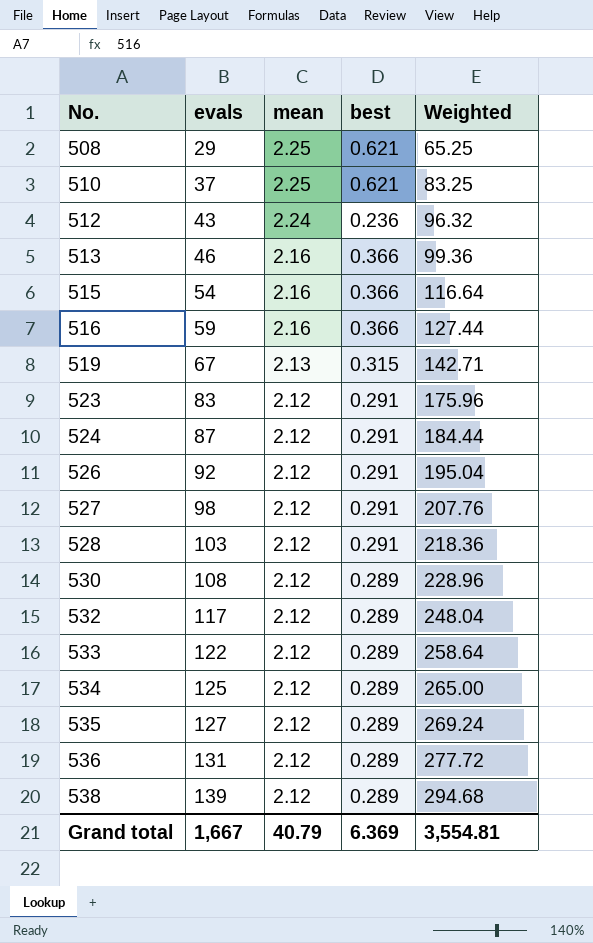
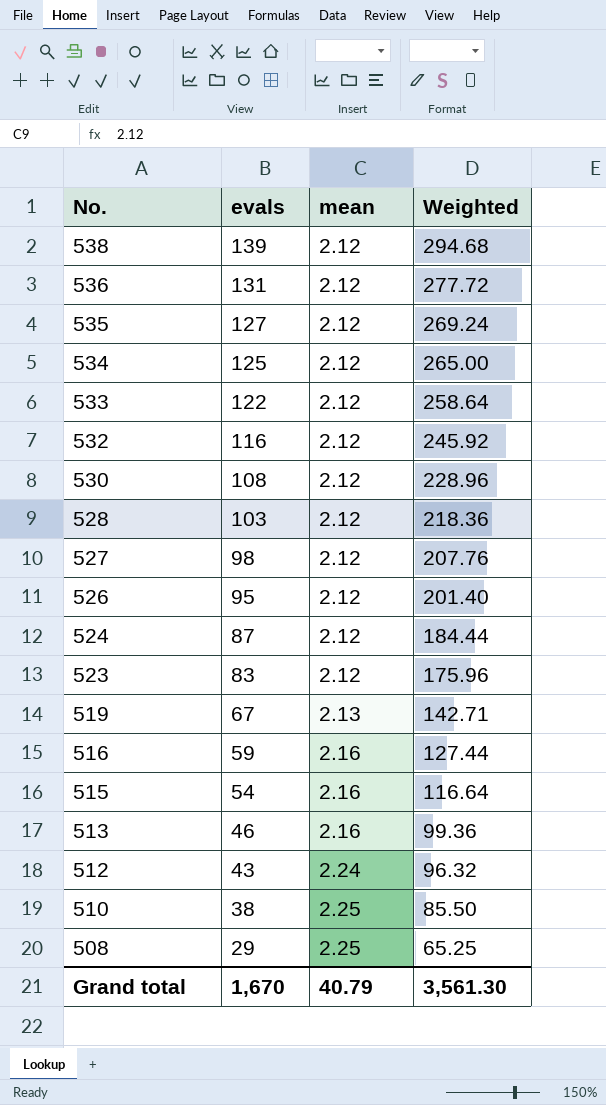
row order: No. ascending -> No. descending
column best | position: 4 -> none
532 | evals: 117 -> 116
532 | Weighted: 248.04 -> 245.92
526 | evals: 92 -> 95
526 | Weighted: 195.04 -> 201.40
510 | evals: 37 -> 38
510 | Weighted: 83.25 -> 85.50
Grand total | evals: 1,667 -> 1,670
Grand total | Weighted: 3,554.81 -> 3,561.30

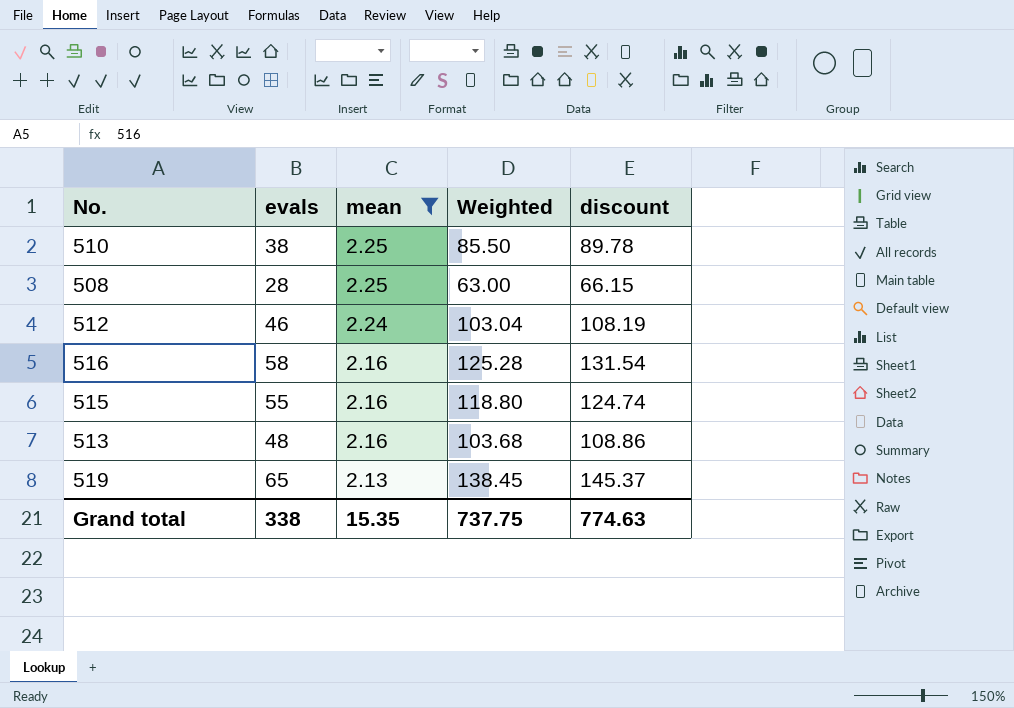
filter: none -> mean != 2.12
row order: No. descending -> mean descending
column discount | formula: none -> [Weighted] * 1.05
508 | evals: 29 -> 28
508 | Weighted: 65.25 -> 63.00
512 | evals: 43 -> 46
512 | Weighted: 96.32 -> 103.04
516 | evals: 59 -> 58
516 | Weighted: 127.44 -> 125.28
515 | evals: 54 -> 55
515 | Weighted: 116.64 -> 118.80
513 | evals: 46 -> 48
513 | Weighted: 99.36 -> 103.68
519 | evals: 67 -> 65
519 | Weighted: 142.71 -> 138.45
Grand total | evals: 1,670 -> 338
Grand total | mean: 40.79 -> 15.35
Grand total | Weighted: 3,561.30 -> 737.75

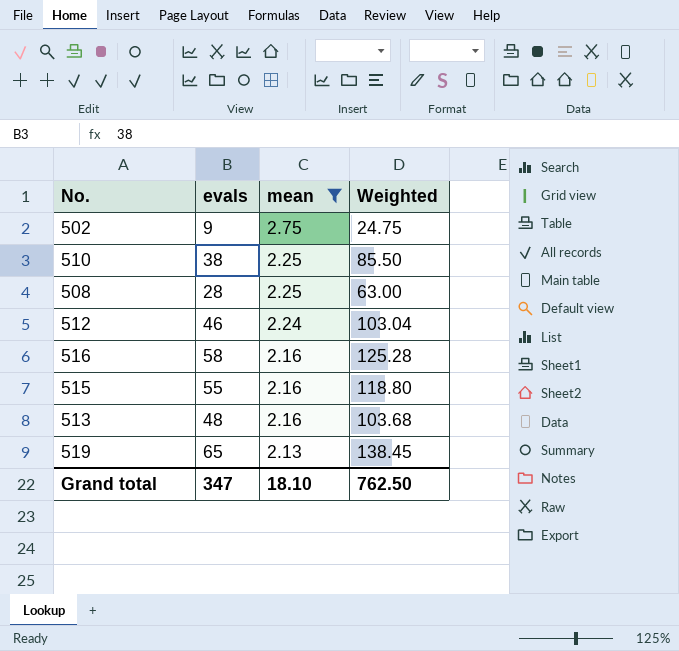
column discount | formula: [Weighted] * 1.05 -> none
row 502: none -> 9 | 2.75 | 24.75
Grand total | evals: 338 -> 347
Grand total | mean: 15.35 -> 18.10
Grand total | Weighted: 737.75 -> 762.50

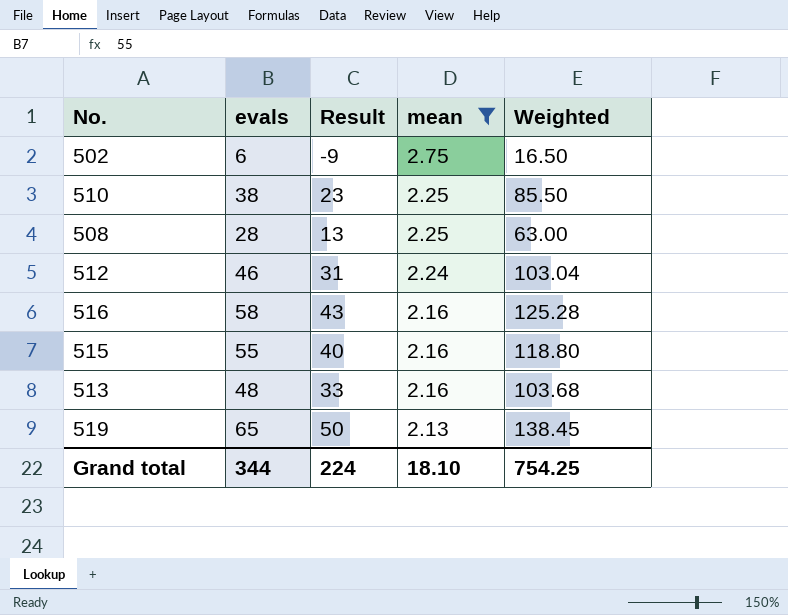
column Result | formula: none -> [evals] - 15
502 | evals: 9 -> 6
502 | Weighted: 24.75 -> 16.50
Grand total | evals: 347 -> 344
Grand total | Weighted: 762.50 -> 754.25

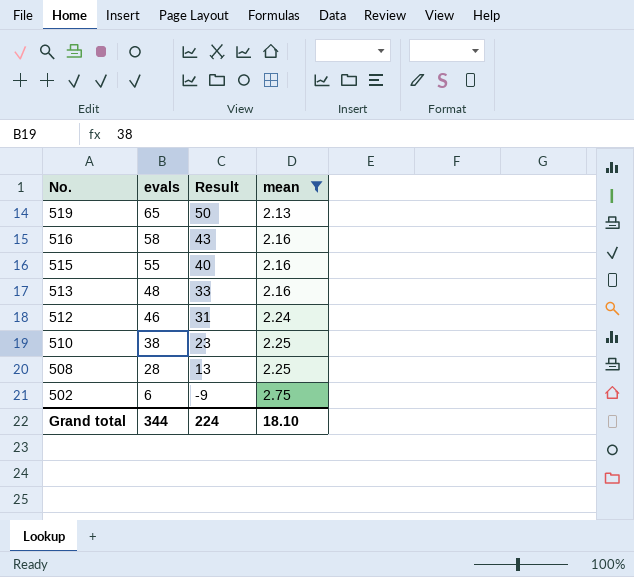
row order: mean descending -> No. descending
column Weighted | formula: [evals] * [mean] -> none

